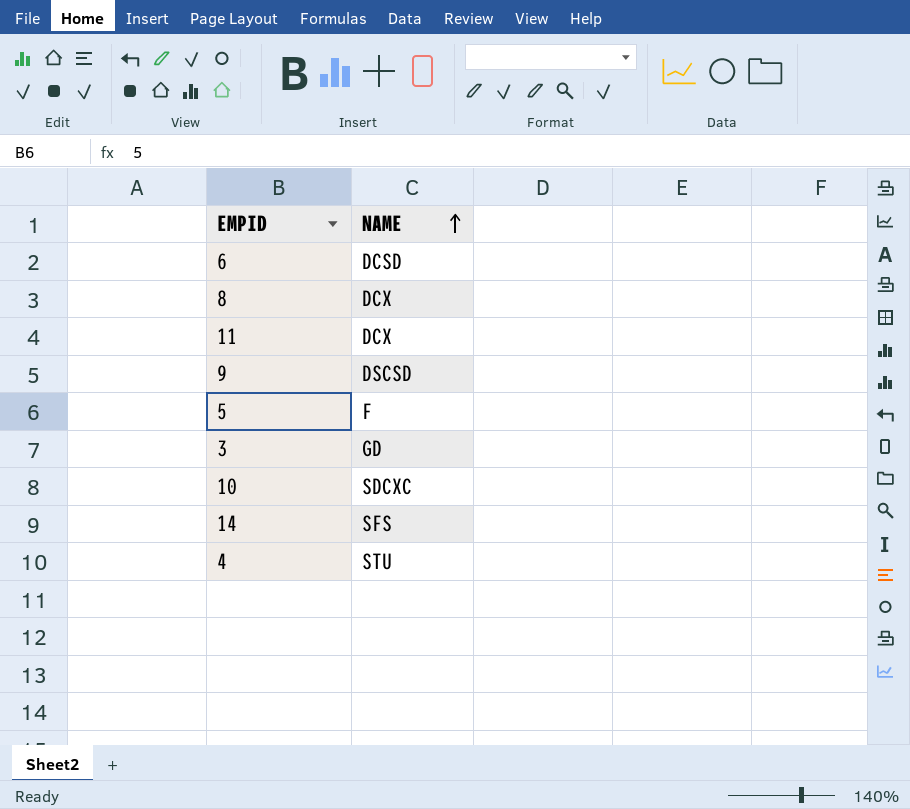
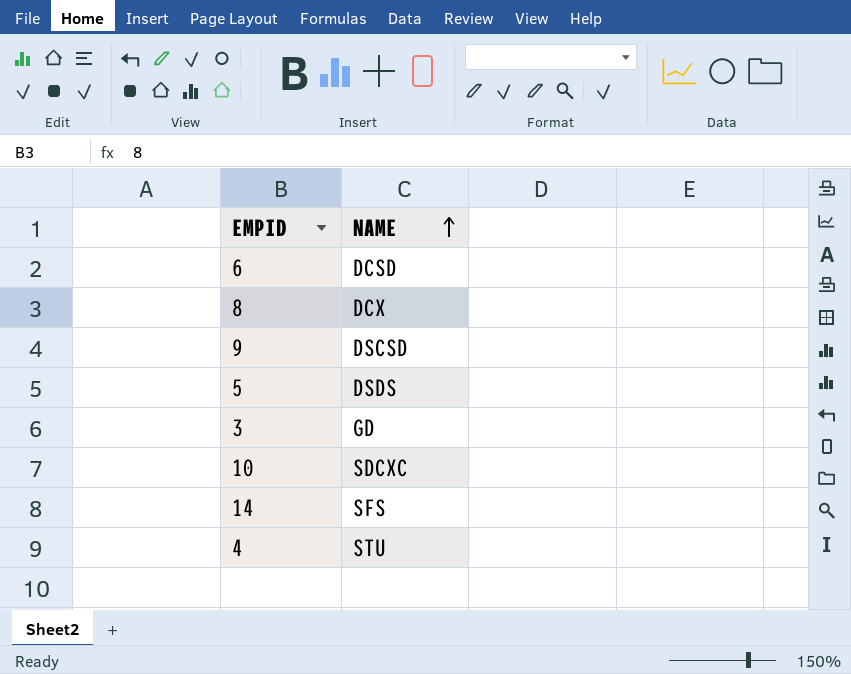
row 11: DCX -> none
5 | NAME: F -> DSDS

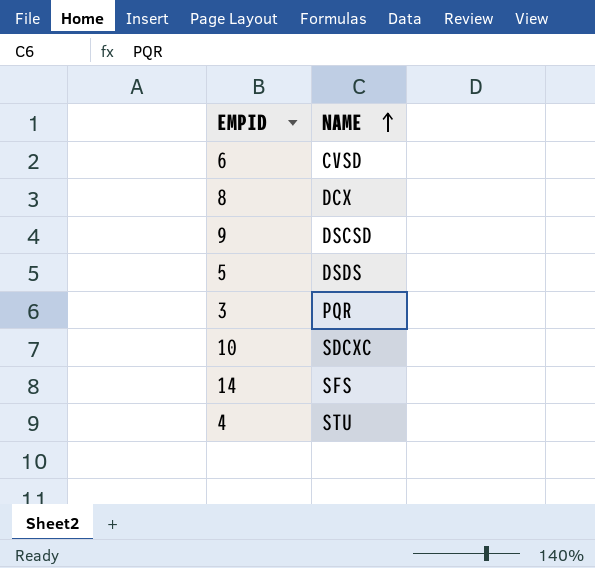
6 | NAME: DCSD -> CVSD
3 | NAME: GD -> PQR

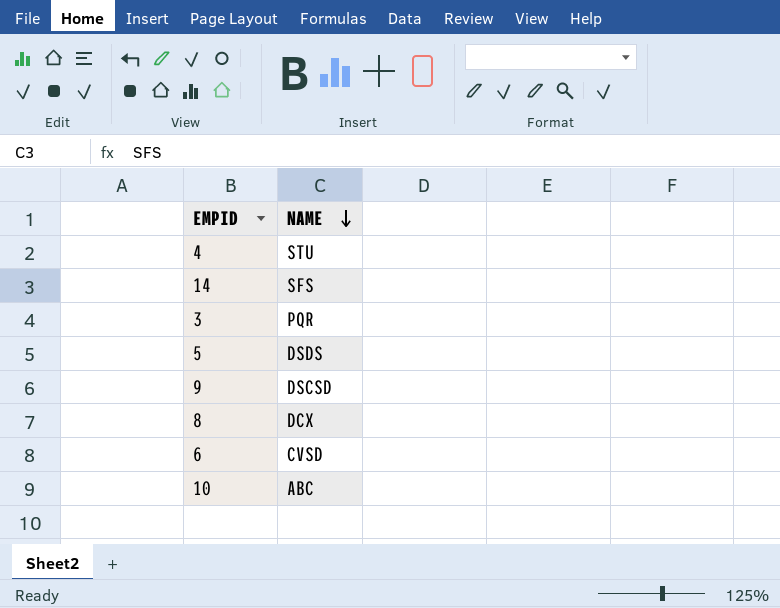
row order: NAME ascending -> NAME descending
10 | NAME: SDCXC -> ABC

